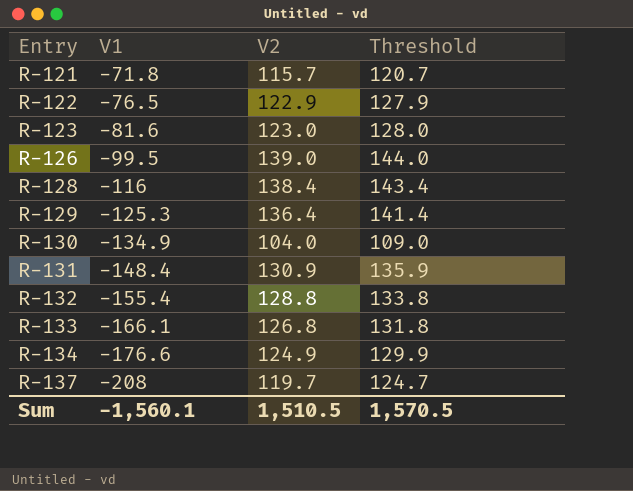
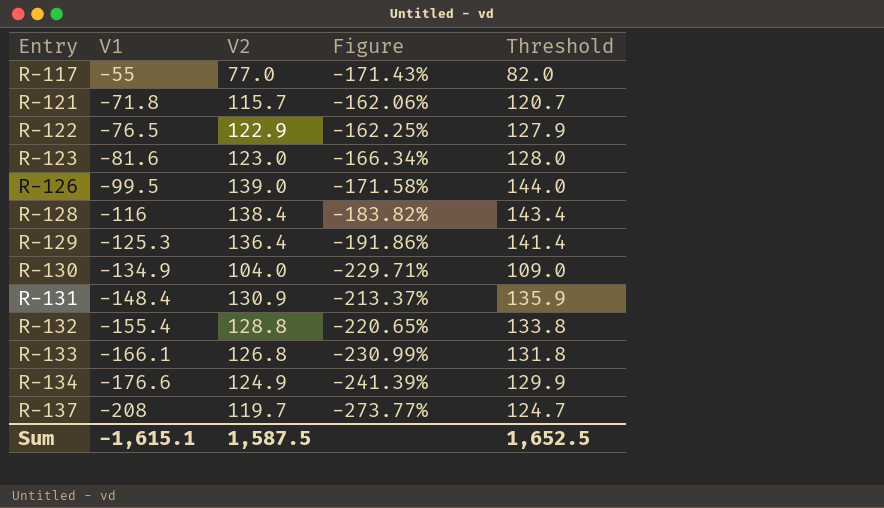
column Figure | formula: none -> ([V1] - [V2]) / [V2]
row R-117: none -> -55 | 77.0 | -171.43% | 82.0
Sum | V1: -1,560.1 -> -1,615.1
Sum | V2: 1,510.5 -> 1,587.5
Sum | Threshold: 1,570.5 -> 1,652.5

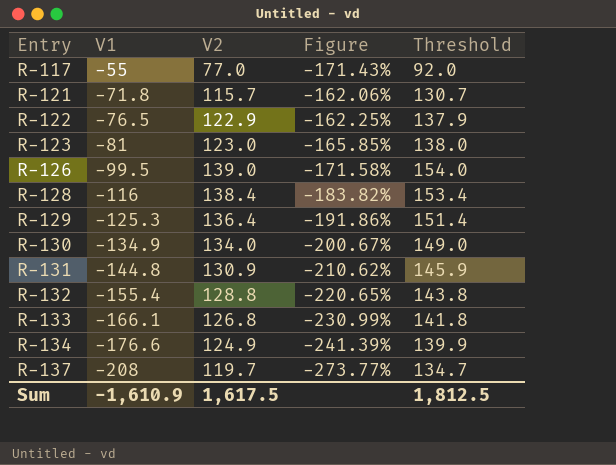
column Threshold | formula: [V2] + 5 -> [V2] + 15
R-123 | V1: -81.6 -> -81
R-123 | Figure: -166.34% -> -165.85%
R-130 | V2: 104.0 -> 134.0
R-130 | Figure: -229.71% -> -200.67%
R-131 | V1: -148.4 -> -144.8
R-131 | Figure: -213.37% -> -210.62%
Sum | V1: -1,615.1 -> -1,610.9
Sum | V2: 1,587.5 -> 1,617.5
Sum | Threshold: 1,652.5 -> 1,812.5

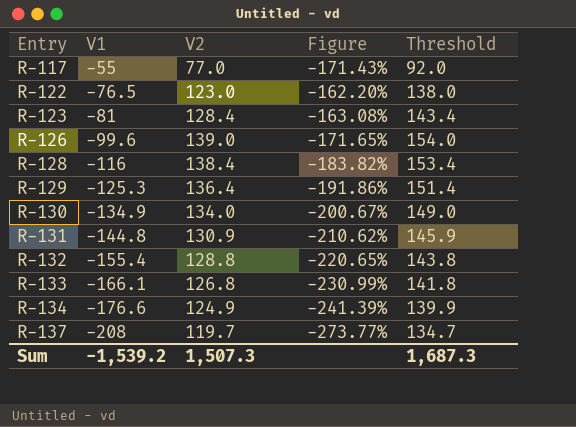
row R-121: -71.8 | 115.7 | -162.06% | 130.7 -> none
R-122 | V2: 122.9 -> 123.0
R-122 | Figure: -162.25% -> -162.20%
R-122 | Threshold: 137.9 -> 138.0
R-123 | V2: 123.0 -> 128.4
R-123 | Figure: -165.85% -> -163.08%
R-123 | Threshold: 138.0 -> 143.4
R-126 | V1: -99.5 -> -99.6
R-126 | Figure: -171.58% -> -171.65%
Sum | V1: -1,610.9 -> -1,539.2
Sum | V2: 1,617.5 -> 1,507.3
Sum | Threshold: 1,812.5 -> 1,687.3

